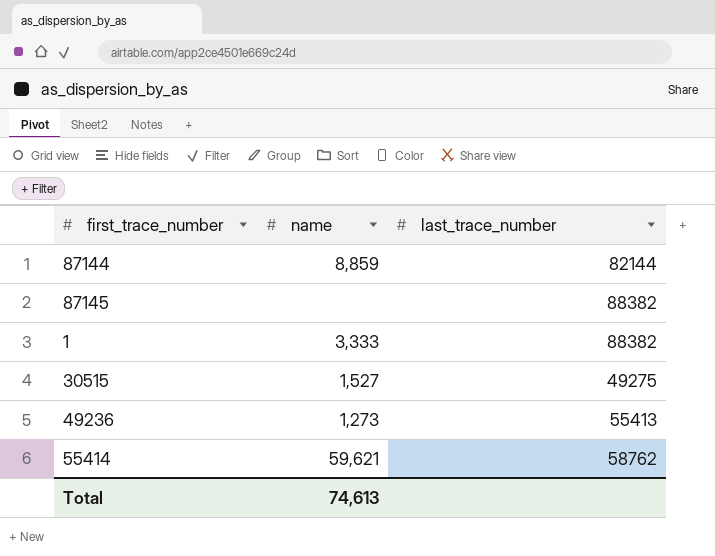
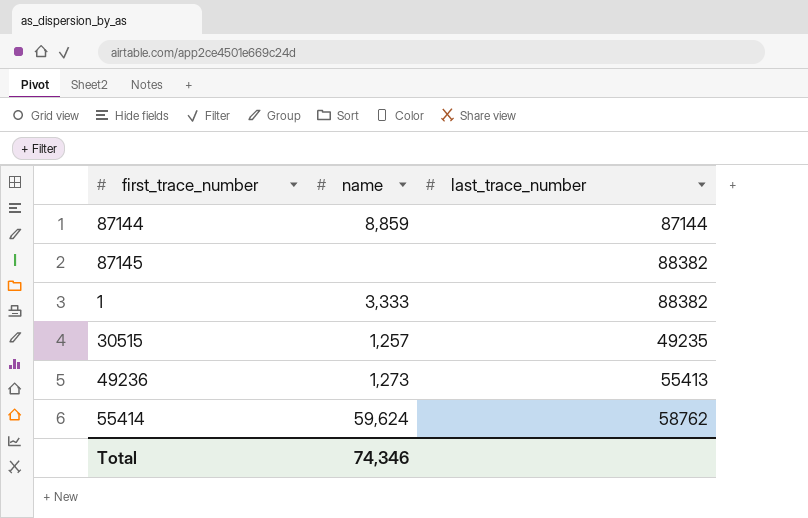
87144 | last_trace_number: 82144 -> 87144
30515 | name: 1,527 -> 1,257
30515 | last_trace_number: 49275 -> 49235
55414 | name: 59,621 -> 59,624
Total | name: 74,613 -> 74,346

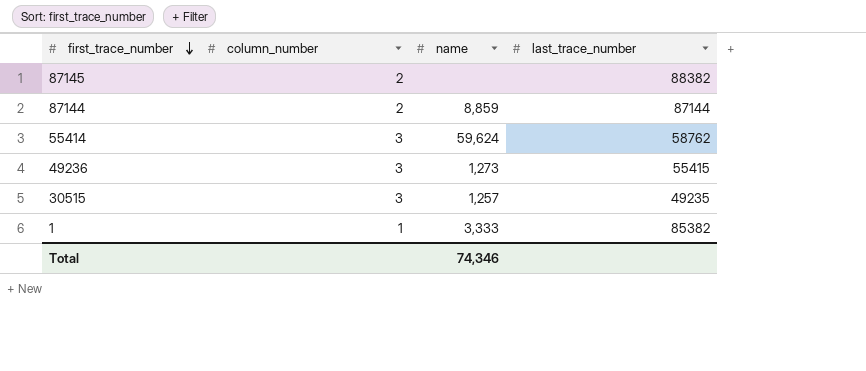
row order: none -> first_trace_number descending
column column_number | position: none -> 2
49236 | last_trace_number: 55413 -> 55415
1 | last_trace_number: 88382 -> 85382

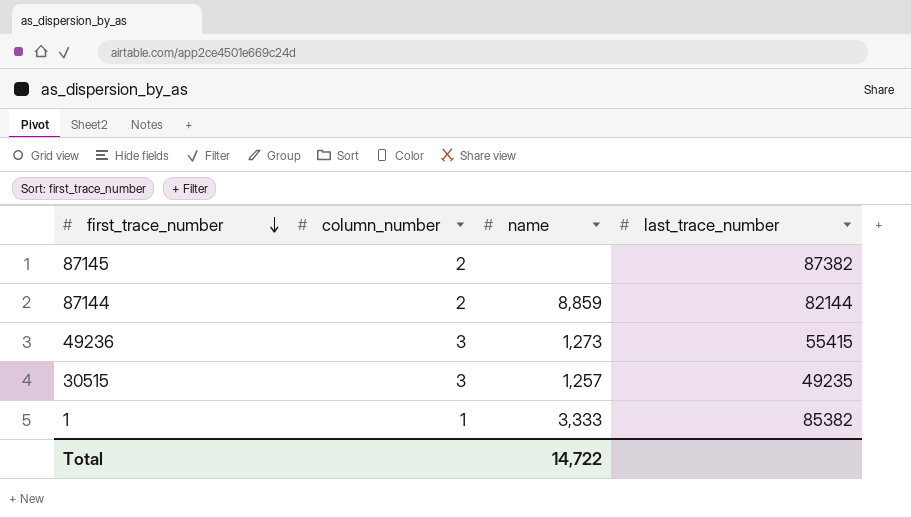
row 55414: 3 | 59,624 | 58762 -> none
87145 | last_trace_number: 88382 -> 87382
87144 | last_trace_number: 87144 -> 82144
Total | name: 74,346 -> 14,722

